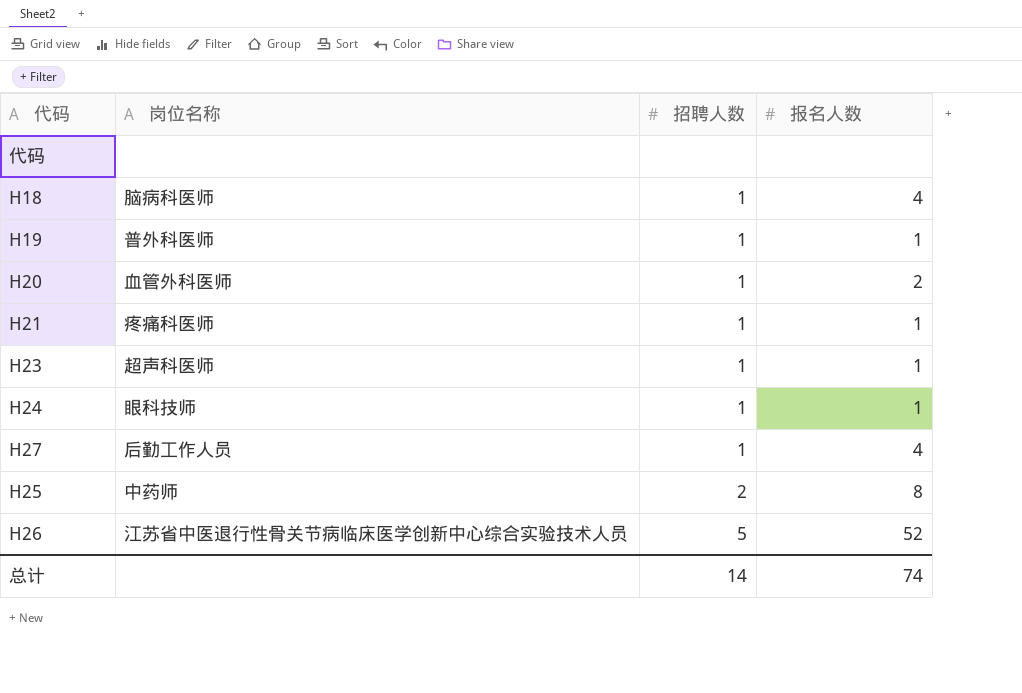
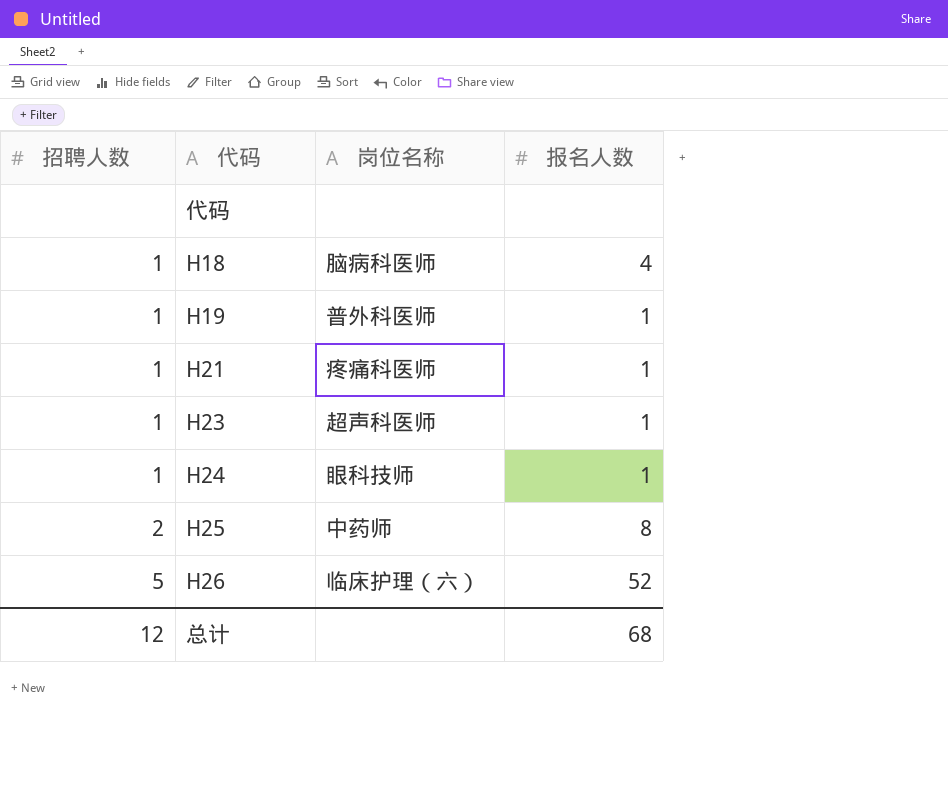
column 招聘人数 | position: 3 -> 1
row H20: 血管外科医师 | 1 | 2 -> none
row H27: 后勤工作人员 | 1 | 4 -> none
H26 | 岗位名称: 江苏省中医退行性骨关节病临床医学创新中心综合实验技术人员 -> 临床护理（六）
总计 | 招聘人数: 14 -> 12
总计 | 报名人数: 74 -> 68

